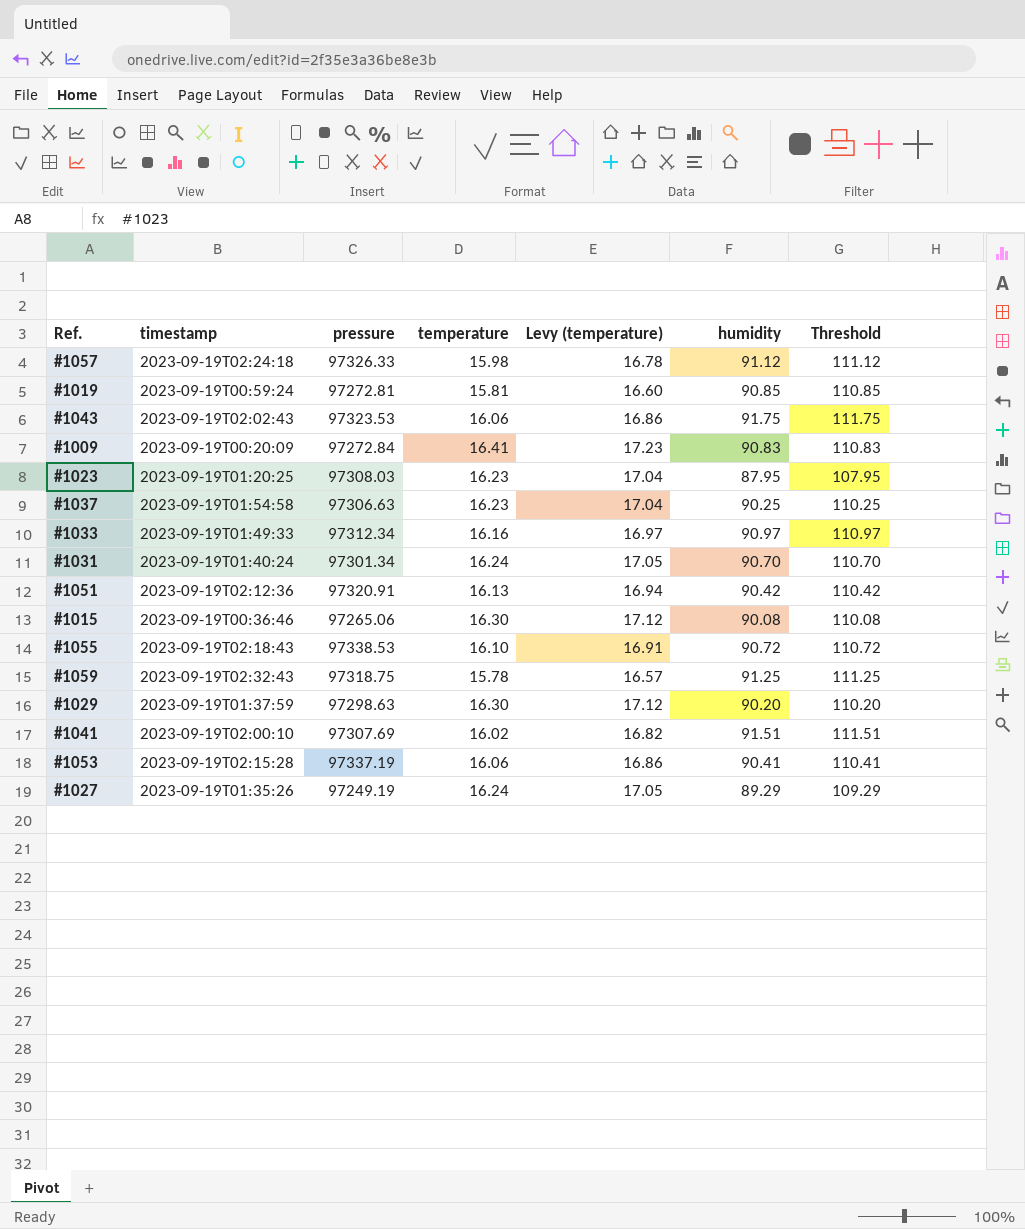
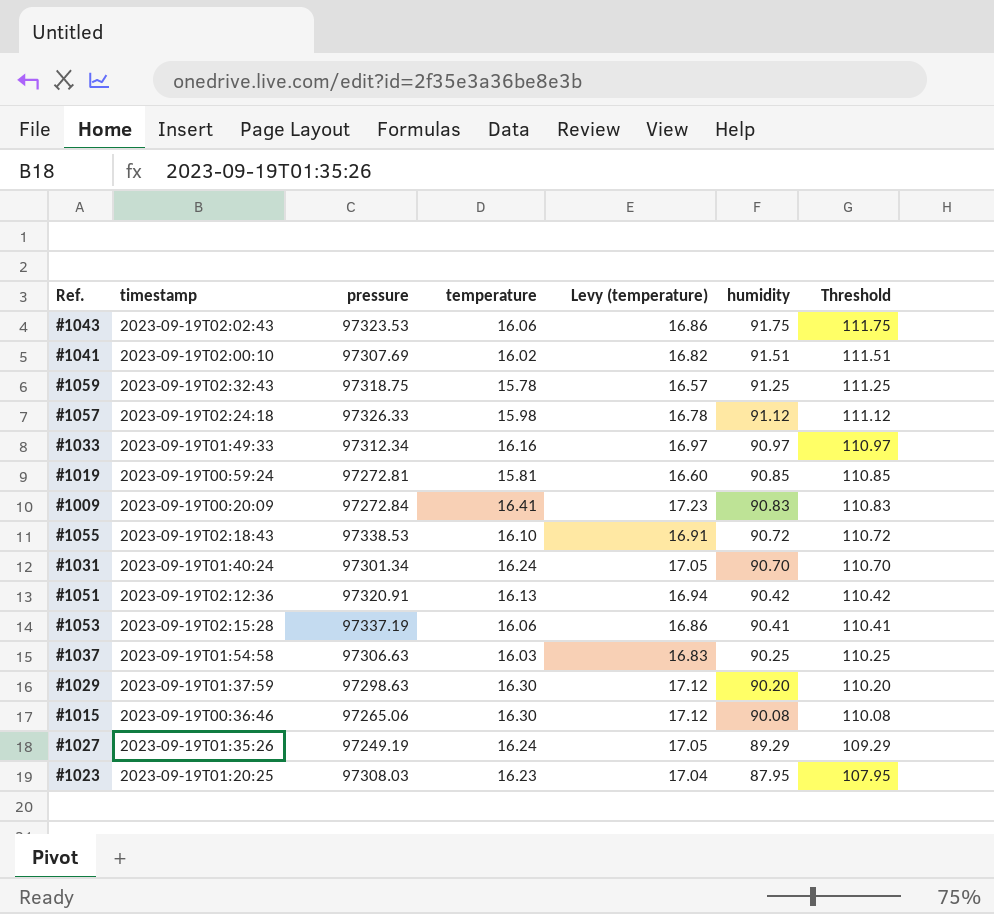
row order: none -> humidity descending
#1037 | temperature: 16.23 -> 16.03
#1037 | Levy (temperature): 17.04 -> 16.83

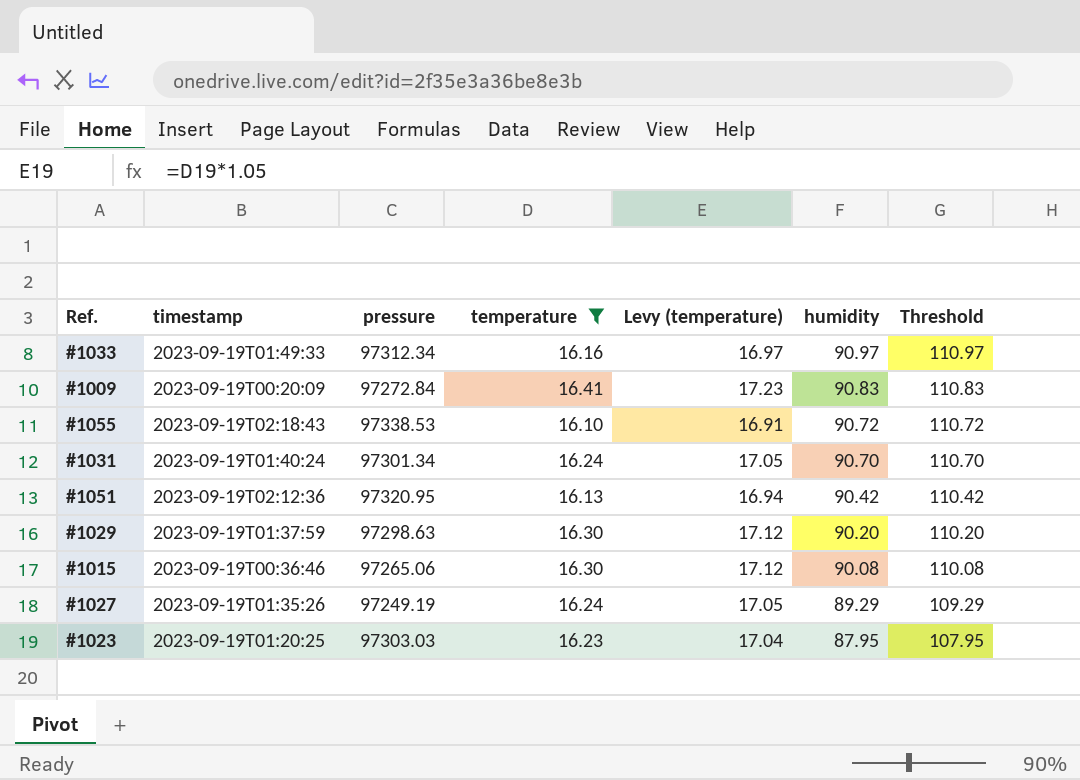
filter: none -> temperature >= 16.10
#1051 | pressure: 97320.91 -> 97320.95
#1023 | pressure: 97308.03 -> 97303.03

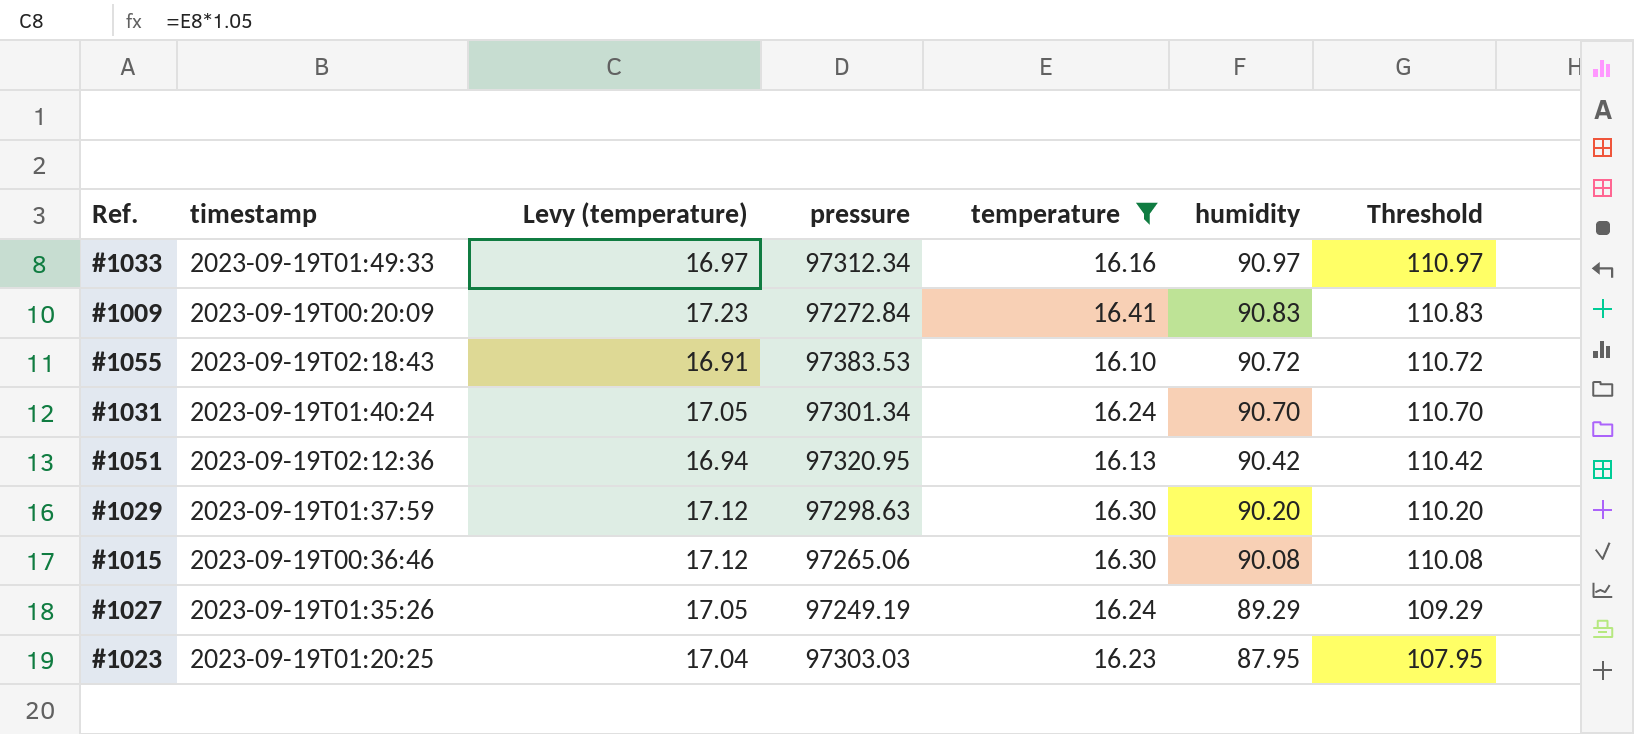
column Levy (temperature) | position: 5 -> 3
#1055 | pressure: 97338.53 -> 97383.53

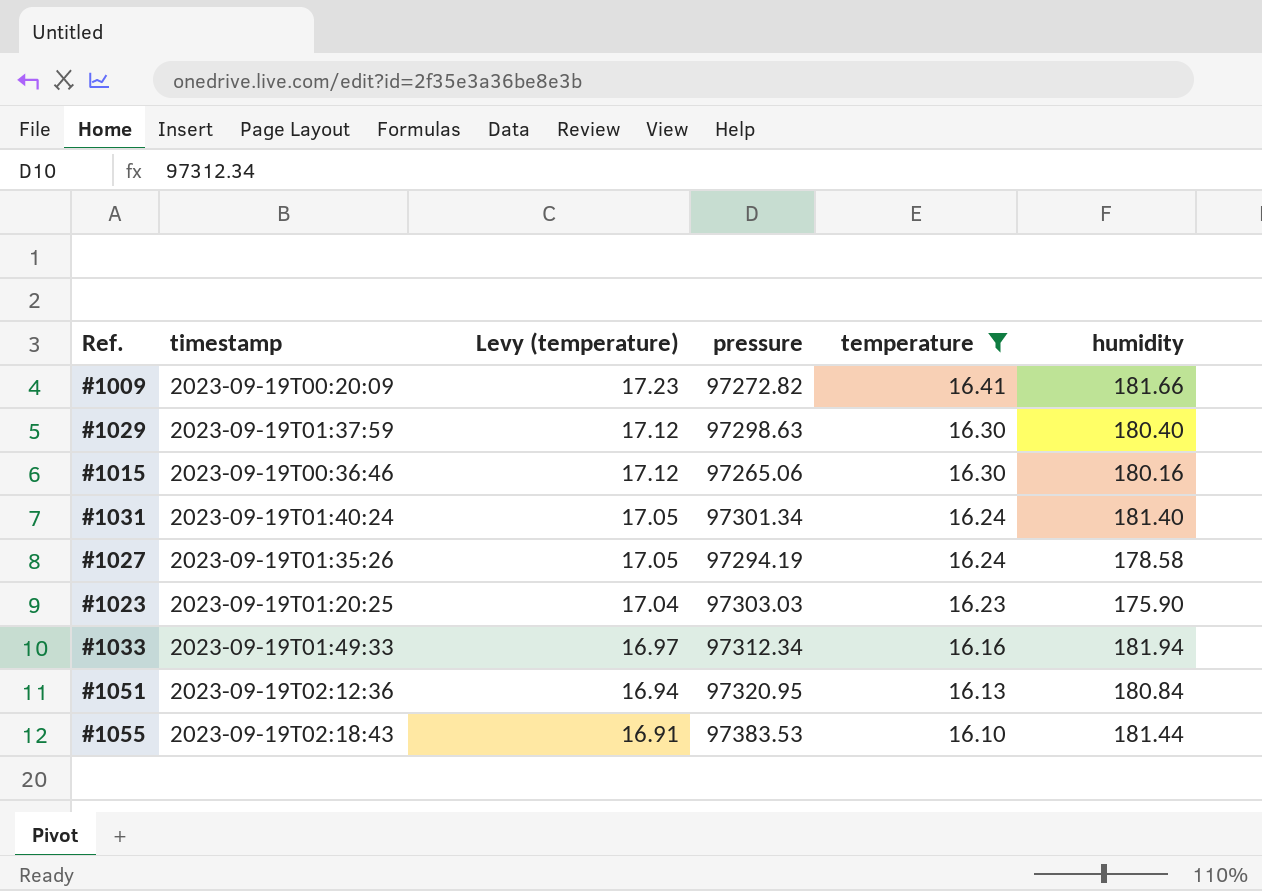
row order: humidity descending -> Levy (temperature) descending
column Threshold | formula: [humidity] + 20 -> none
#1009 | pressure: 97272.84 -> 97272.82
#1009 | humidity: 90.83 -> 181.66
#1029 | humidity: 90.20 -> 180.40
#1015 | humidity: 90.08 -> 180.16
#1031 | humidity: 90.70 -> 181.40
#1027 | pressure: 97249.19 -> 97294.19
#1027 | humidity: 89.29 -> 178.58
#1023 | humidity: 87.95 -> 175.90
#1033 | humidity: 90.97 -> 181.94
#1051 | humidity: 90.42 -> 180.84
#1055 | humidity: 90.72 -> 181.44

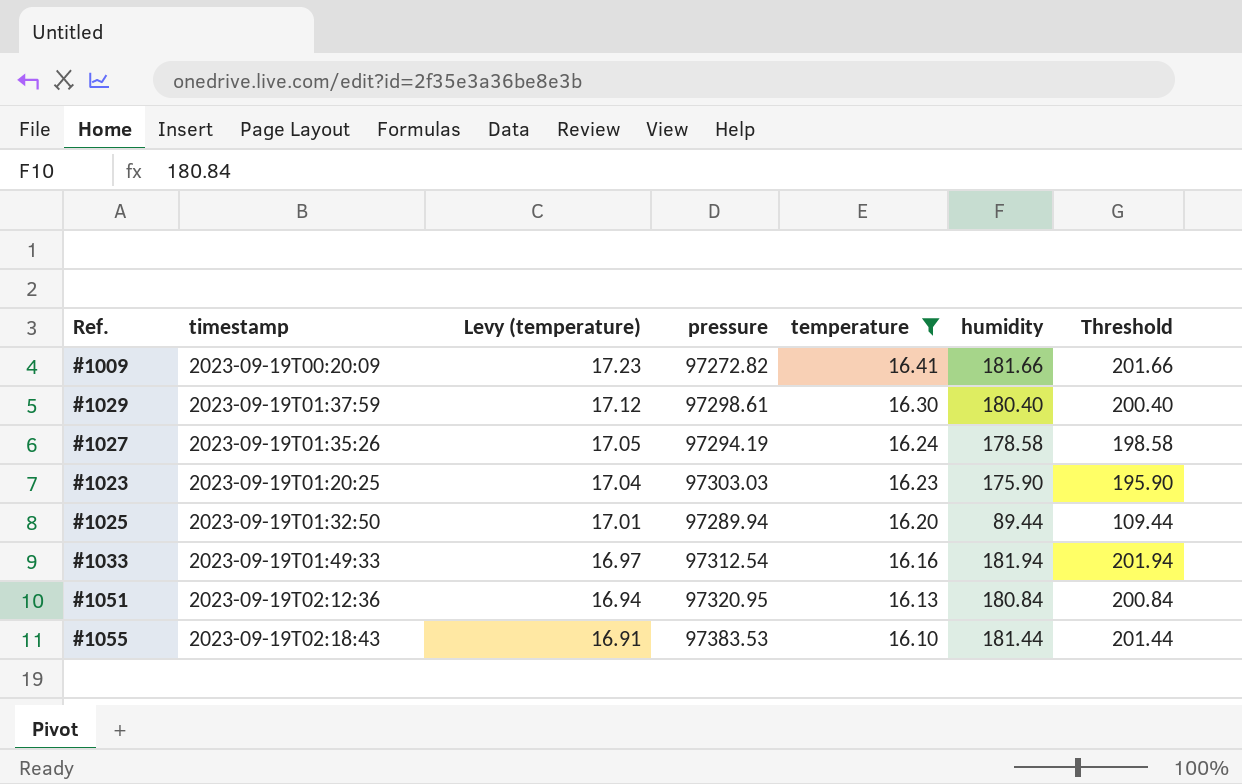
column Threshold | formula: none -> [humidity] + 20
row #1015: 2023-09-19T00:36:46 | 17.12 | 97265.06 | 16.30 | 180.16 -> none
row #1031: 2023-09-19T01:40:24 | 17.05 | 97301.34 | 16.24 | 181.40 -> none
#1029 | pressure: 97298.63 -> 97298.61
row #1025: none -> 2023-09-19T01:32:50 | 17.01 | 97289.94 | 16.20 | 89.44 | 109.44
#1033 | pressure: 97312.34 -> 97312.54

